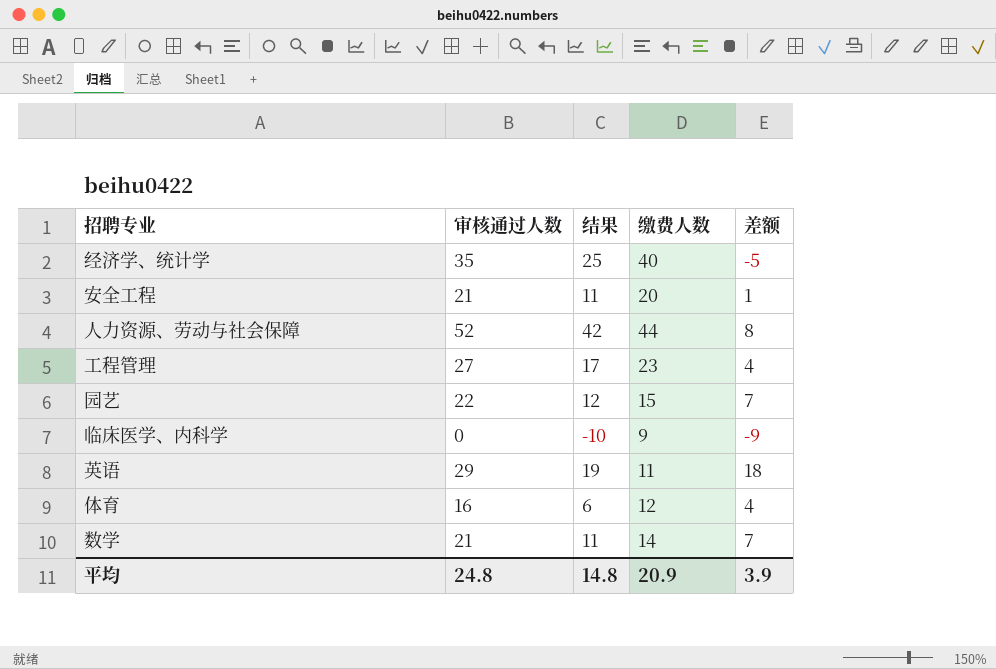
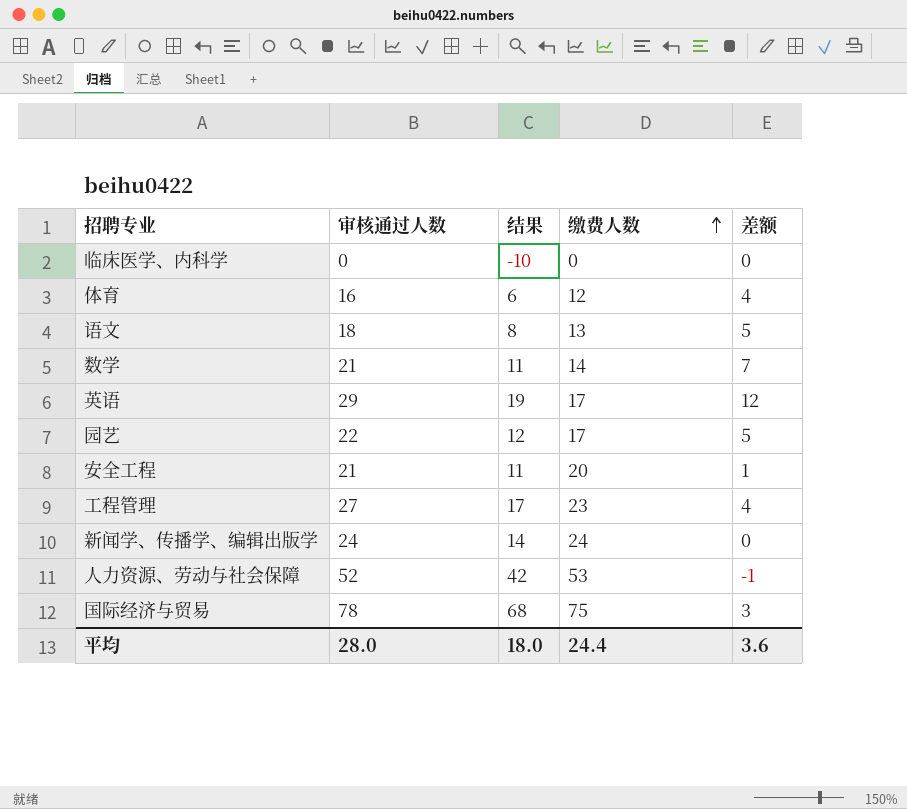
row order: none -> 缴费人数 ascending
row 经济学、统计学: 35 | 25 | 40 | -5 -> none
临床医学、内科学 | 缴费人数: 9 -> 0
临床医学、内科学 | 差额: -9 -> 0
row 语文: none -> 18 | 8 | 13 | 5
英语 | 缴费人数: 11 -> 17
英语 | 差额: 18 -> 12
园艺 | 缴费人数: 15 -> 17
园艺 | 差额: 7 -> 5
row 新闻学、传播学、编辑出版学: none -> 24 | 14 | 24 | 0
人力资源、劳动与社会保障 | 缴费人数: 44 -> 53
人力资源、劳动与社会保障 | 差额: 8 -> -1
row 国际经济与贸易: none -> 78 | 68 | 75 | 3
平均 | 审核通过人数: 24.8 -> 28.0
平均 | 结果: 14.8 -> 18.0
平均 | 缴费人数: 20.9 -> 24.4
平均 | 差额: 3.9 -> 3.6

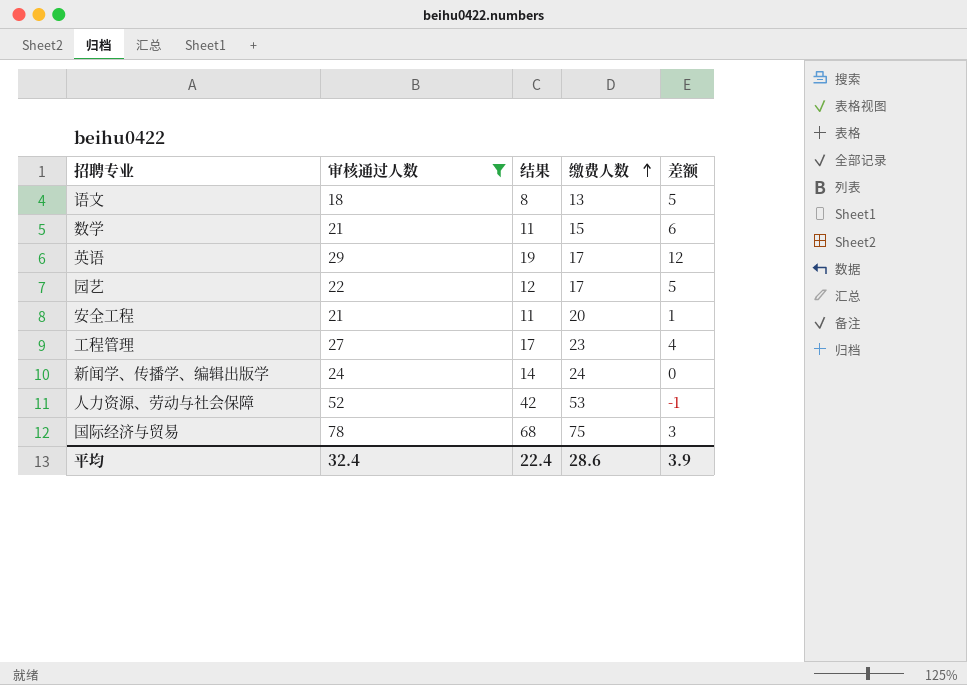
filter: none -> 审核通过人数 >= 18
数学 | 缴费人数: 14 -> 15
数学 | 差额: 7 -> 6
平均 | 审核通过人数: 28.0 -> 32.4
平均 | 结果: 18.0 -> 22.4
平均 | 缴费人数: 24.4 -> 28.6
平均 | 差额: 3.6 -> 3.9

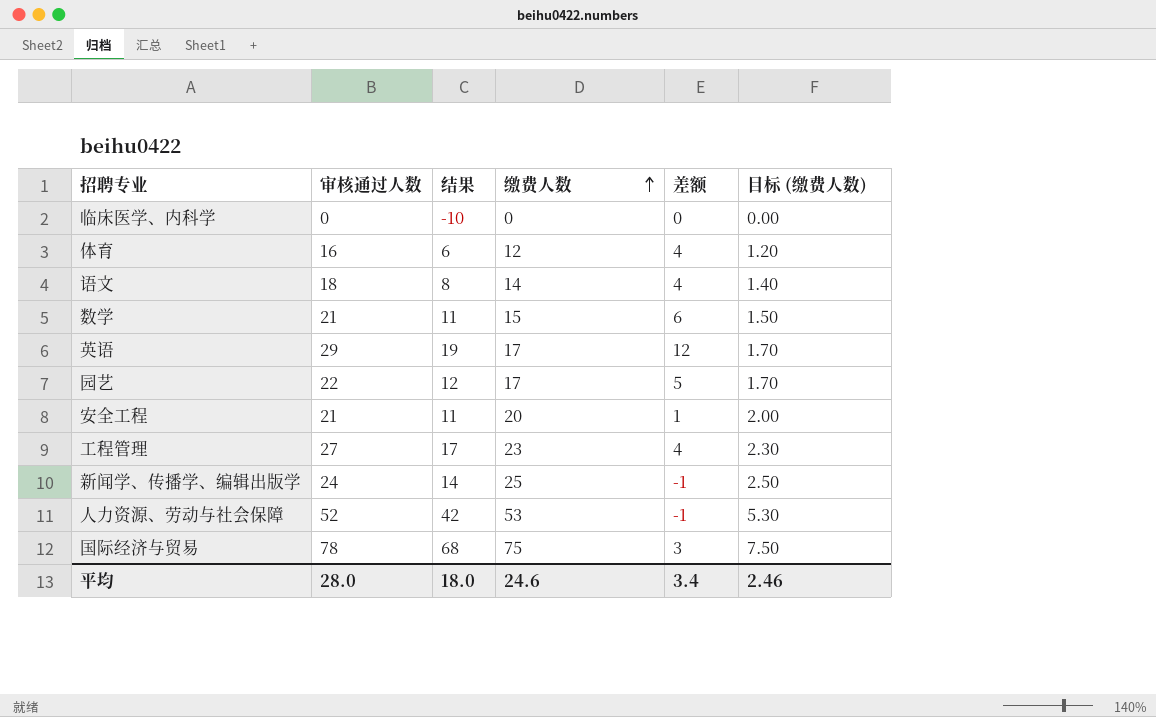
filter: 审核通过人数 >= 18 -> none
column 目标 (缴费人数) | formula: none -> [缴费人数] * 0.1
语文 | 缴费人数: 13 -> 14
语文 | 差额: 5 -> 4
新闻学、传播学、编辑出版学 | 缴费人数: 24 -> 25
新闻学、传播学、编辑出版学 | 差额: 0 -> -1
平均 | 审核通过人数: 32.4 -> 28.0
平均 | 结果: 22.4 -> 18.0
平均 | 缴费人数: 28.6 -> 24.6
平均 | 差额: 3.9 -> 3.4

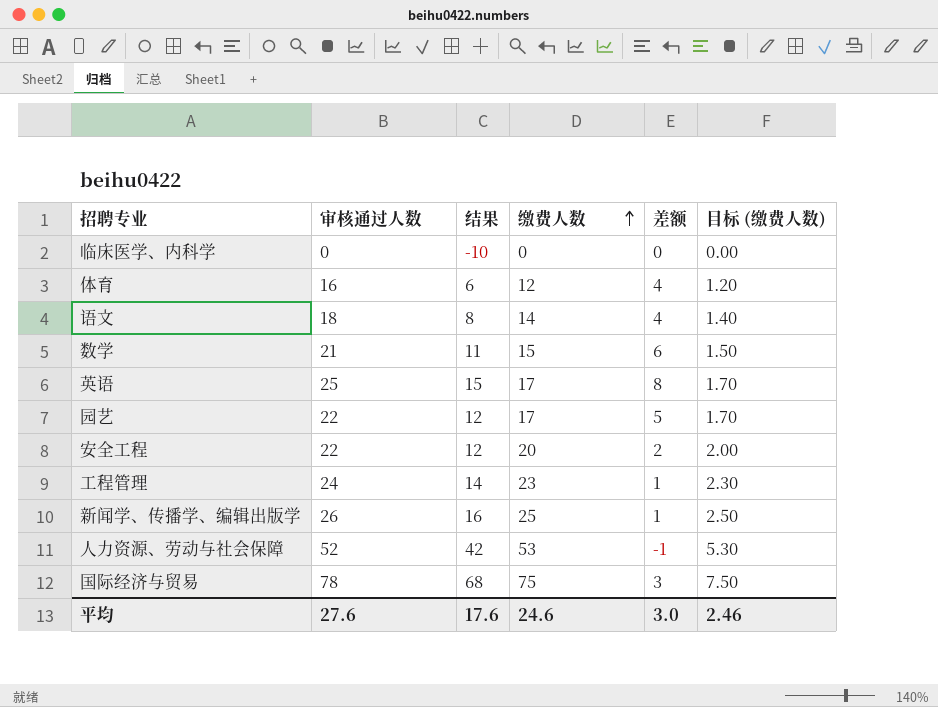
英语 | 审核通过人数: 29 -> 25
英语 | 结果: 19 -> 15
英语 | 差额: 12 -> 8
安全工程 | 审核通过人数: 21 -> 22
安全工程 | 结果: 11 -> 12
安全工程 | 差额: 1 -> 2
工程管理 | 审核通过人数: 27 -> 24
工程管理 | 结果: 17 -> 14
工程管理 | 差额: 4 -> 1
新闻学、传播学、编辑出版学 | 审核通过人数: 24 -> 26
新闻学、传播学、编辑出版学 | 结果: 14 -> 16
新闻学、传播学、编辑出版学 | 差额: -1 -> 1
平均 | 审核通过人数: 28.0 -> 27.6
平均 | 结果: 18.0 -> 17.6
平均 | 差额: 3.4 -> 3.0

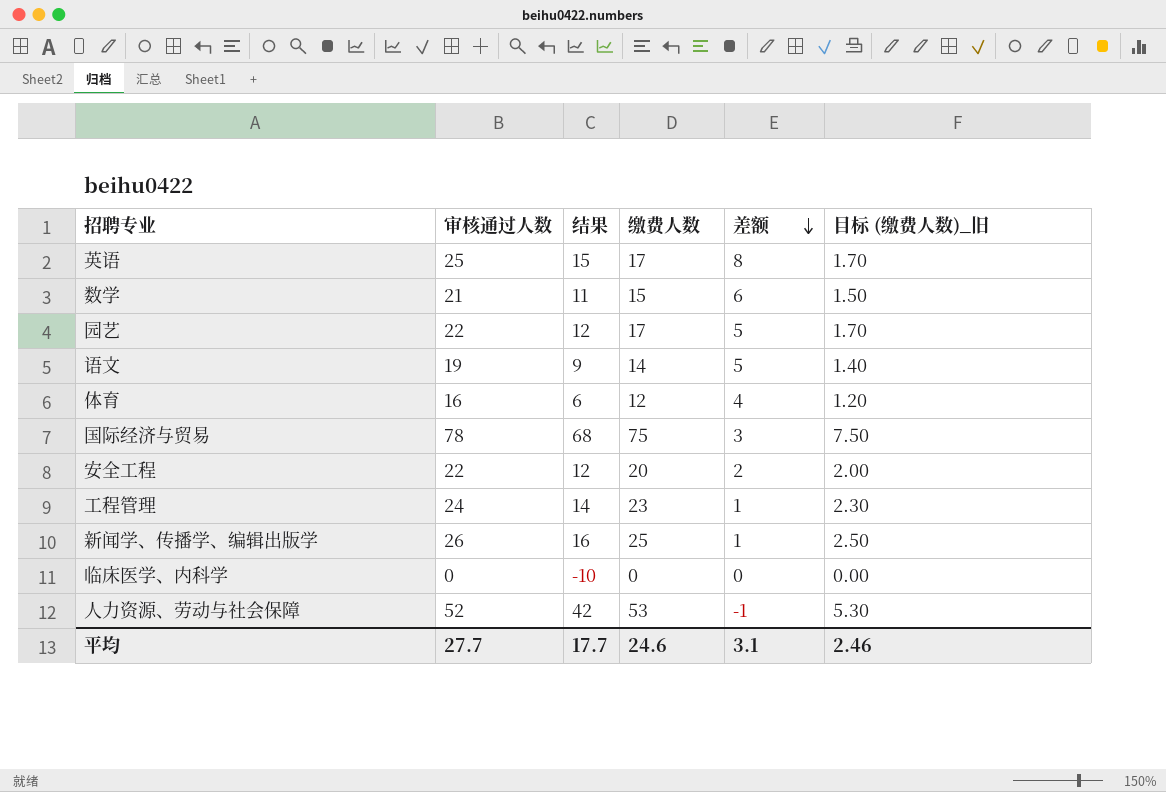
row order: 缴费人数 ascending -> 差额 descending
column name: 目标 (缴费人数) -> 目标 (缴费人数)_旧
语文 | 审核通过人数: 18 -> 19
语文 | 结果: 8 -> 9
语文 | 差额: 4 -> 5
平均 | 审核通过人数: 27.6 -> 27.7
平均 | 结果: 17.6 -> 17.7
平均 | 差额: 3.0 -> 3.1

